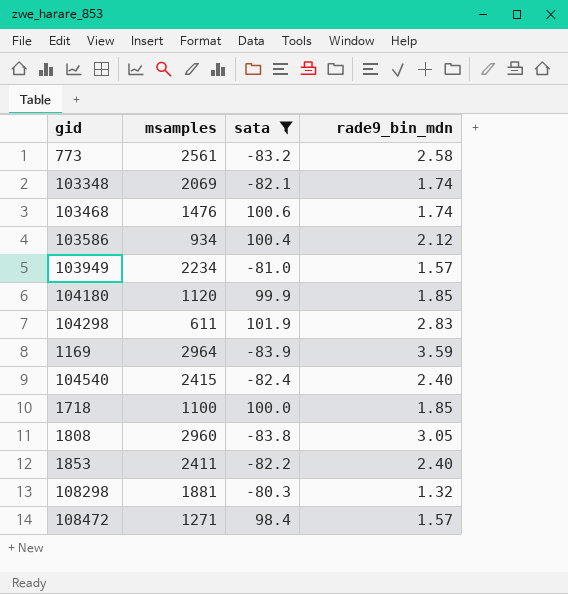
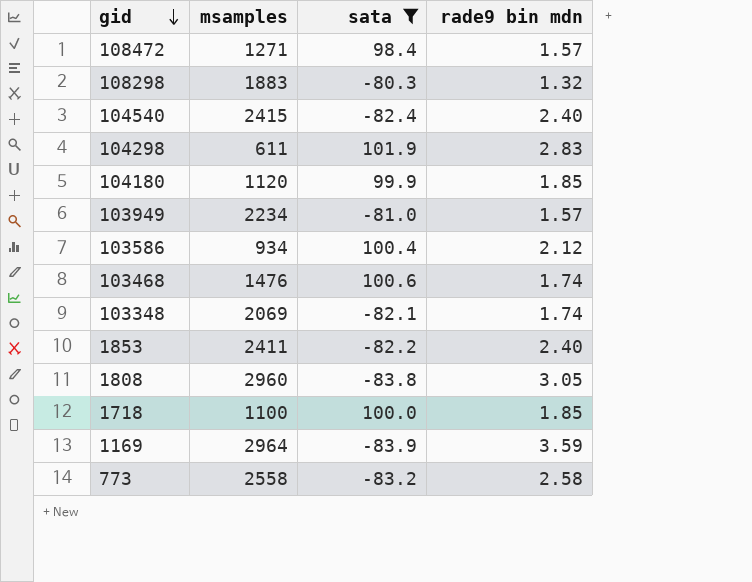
row order: none -> gid descending
column name: rade9_bin_mdn -> rade9 bin mdn
108298 | msamples: 1881 -> 1883
773 | msamples: 2561 -> 2558

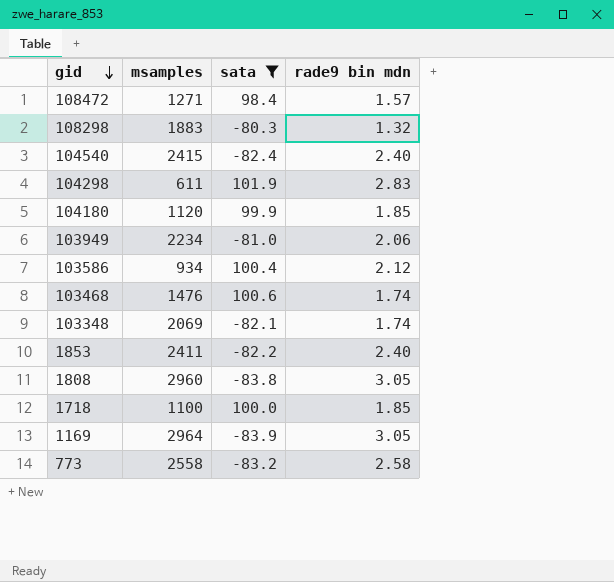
103949 | rade9 bin mdn: 1.57 -> 2.06
1169 | rade9 bin mdn: 3.59 -> 3.05

